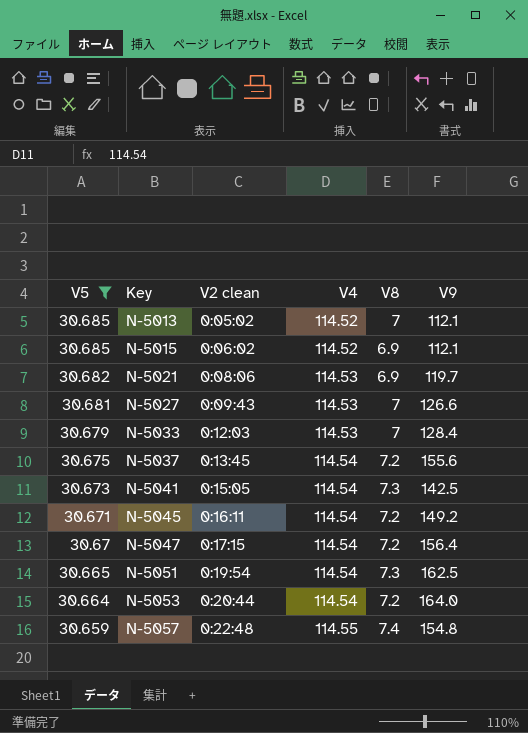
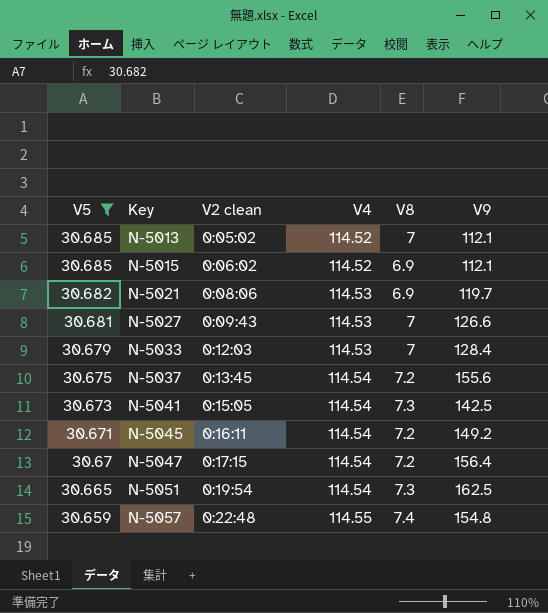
row N-5053: 30.664 | 0:20:44 | 114.54 | 7.2 | 164.0 -> none

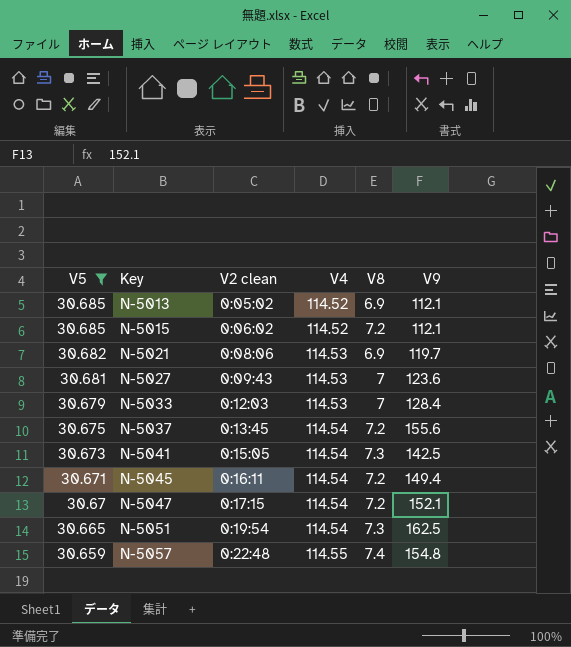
N-5013 | V8: 7 -> 6.9
N-5015 | V8: 6.9 -> 7.2
N-5027 | V9: 126.6 -> 123.6
N-5045 | V9: 149.2 -> 149.4
N-5047 | V9: 156.4 -> 152.1

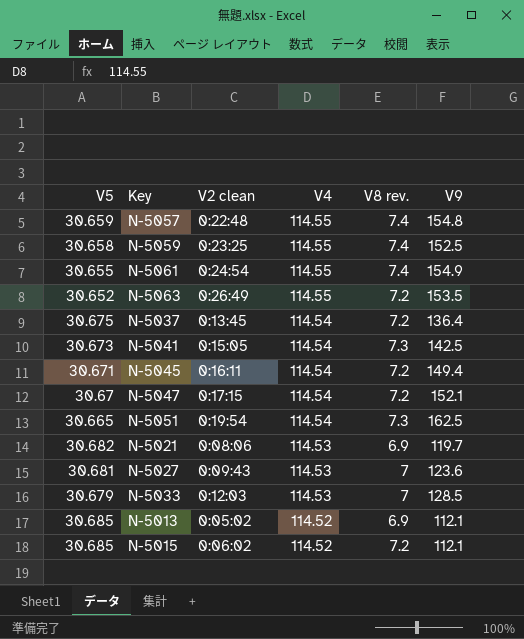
filter: V5 >= 30.659 -> none
row order: V5 descending -> V4 descending
column name: V8 -> V8 rev.
N-5037 | V9: 155.6 -> 136.4
N-5033 | V9: 128.4 -> 128.5

